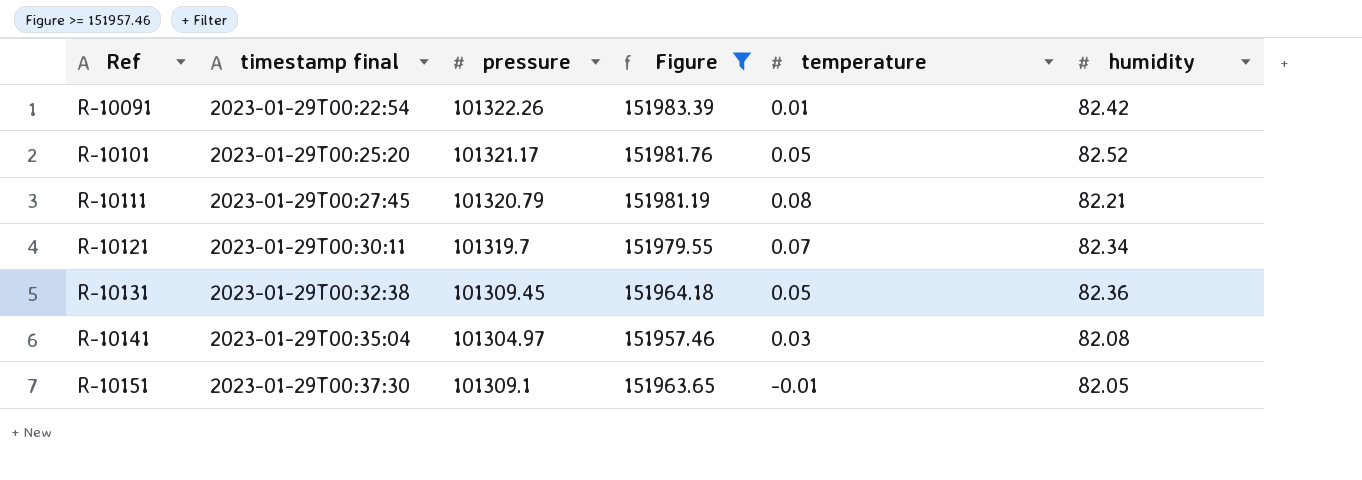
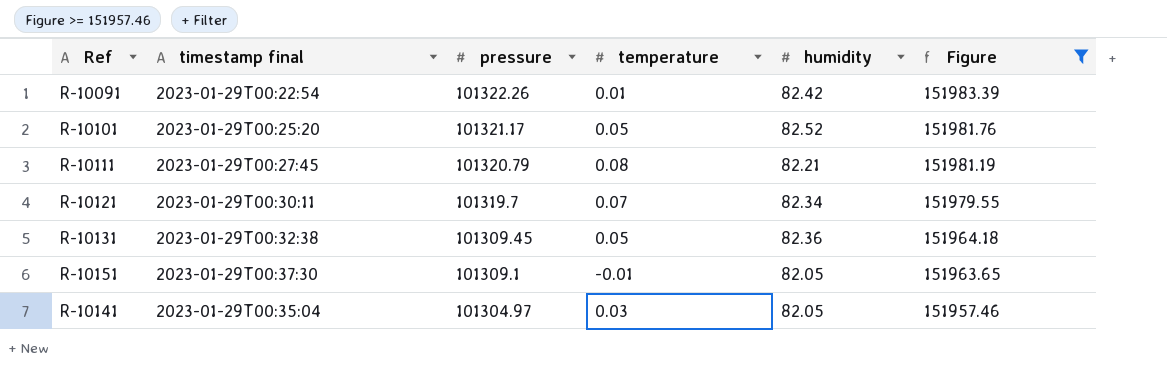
row order: Ref ascending -> pressure descending
column Figure | position: 4 -> 6
R-10141 | humidity: 82.08 -> 82.05

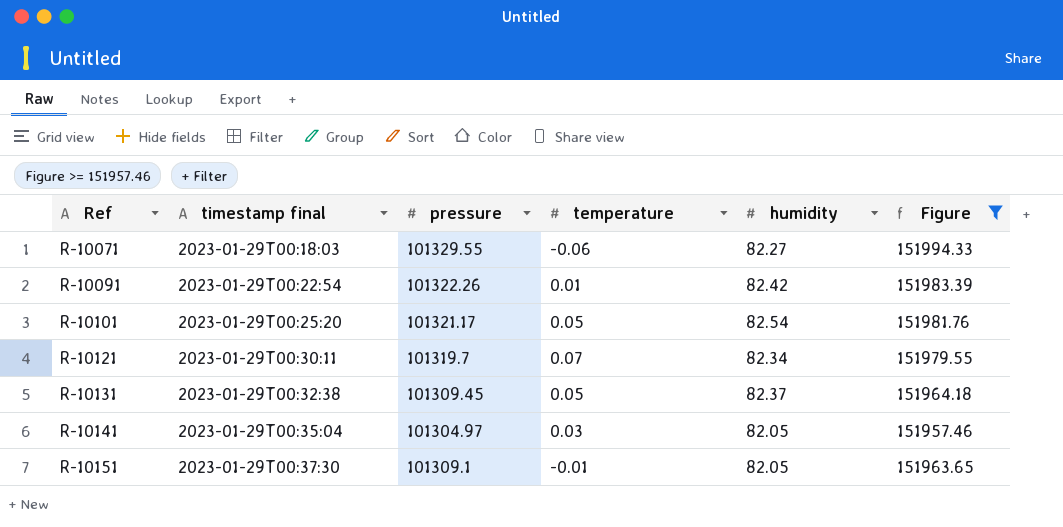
row order: pressure descending -> Ref ascending
row R-10111: 2023-01-29T00:27:45 | 101320.79 | 0.08 | 82.21 | 151981.19 -> none
row R-10071: none -> 2023-01-29T00:18:03 | 101329.55 | -0.06 | 82.27 | 151994.33
R-10101 | humidity: 82.52 -> 82.54
R-10131 | humidity: 82.36 -> 82.37

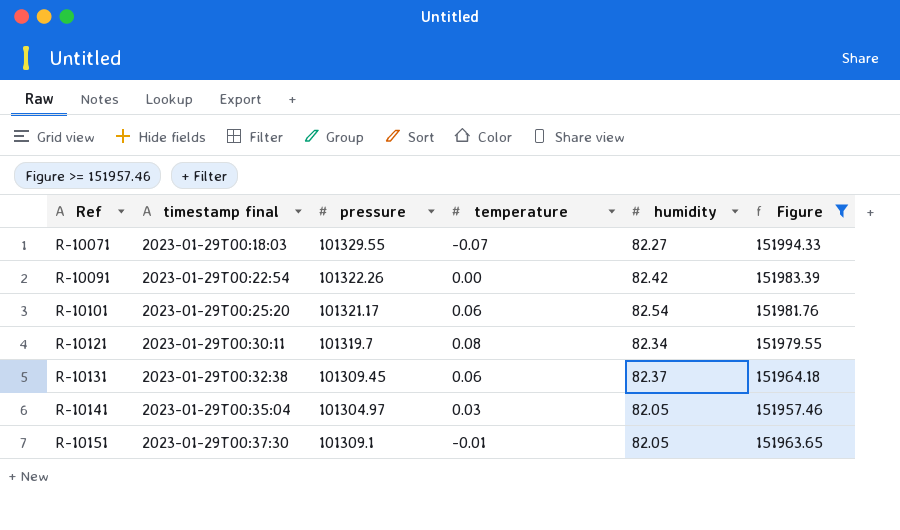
R-10071 | temperature: -0.06 -> -0.07
R-10091 | temperature: 0.01 -> 0.00
R-10101 | temperature: 0.05 -> 0.06
R-10121 | temperature: 0.07 -> 0.08
R-10131 | temperature: 0.05 -> 0.06

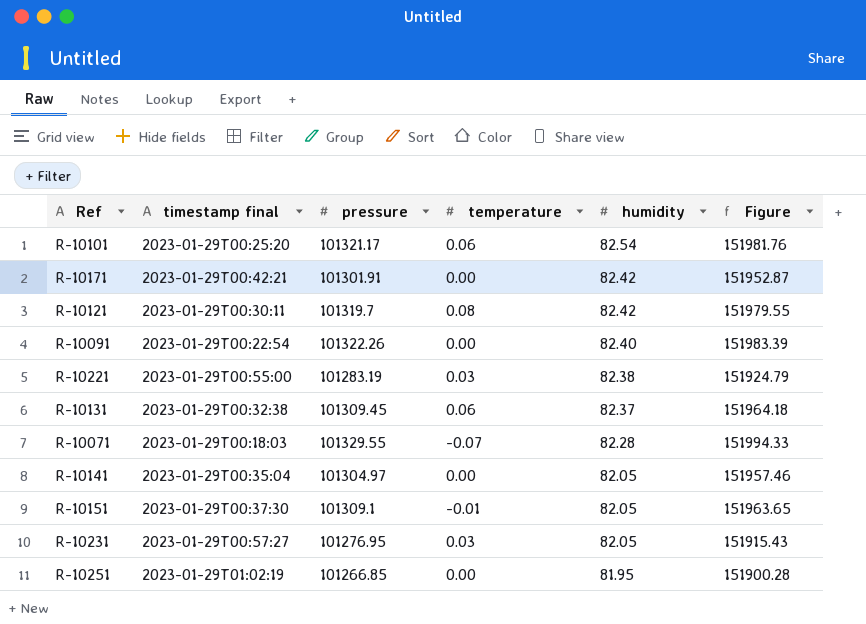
filter: Figure >= 151957.46 -> none
row order: Ref ascending -> humidity descending
R-10121 | humidity: 82.34 -> 82.42
R-10091 | humidity: 82.42 -> 82.40
R-10071 | humidity: 82.27 -> 82.28
R-10141 | temperature: 0.03 -> 0.00

